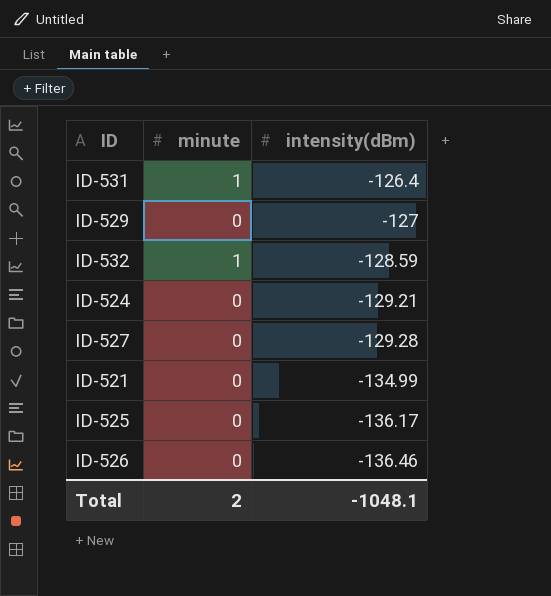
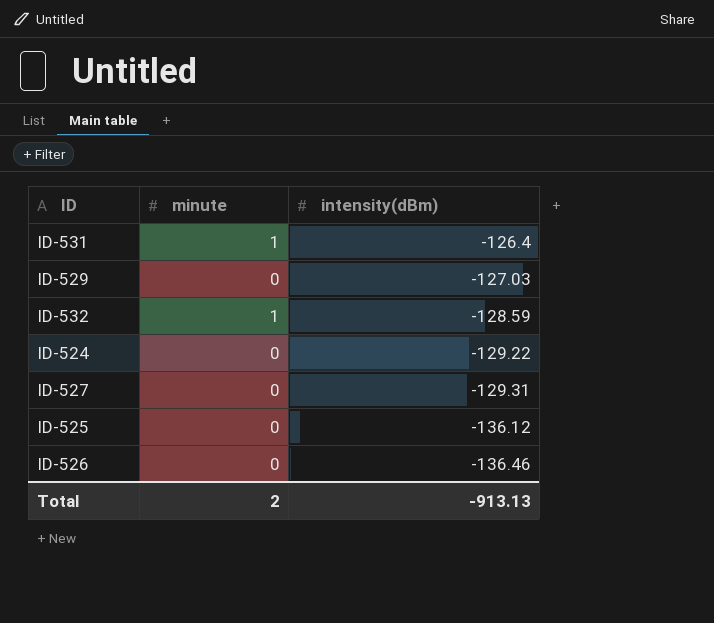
row ID-521: 0 | -134.99 -> none
ID-529 | intensity(dBm): -127 -> -127.03
ID-524 | intensity(dBm): -129.21 -> -129.22
ID-527 | intensity(dBm): -129.28 -> -129.31
ID-525 | intensity(dBm): -136.17 -> -136.12
Total | intensity(dBm): -1048.1 -> -913.13

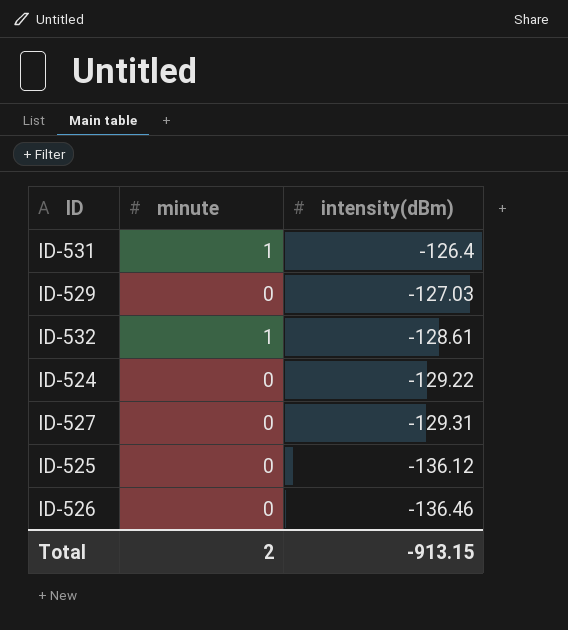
ID-532 | intensity(dBm): -128.59 -> -128.61
Total | intensity(dBm): -913.13 -> -913.15

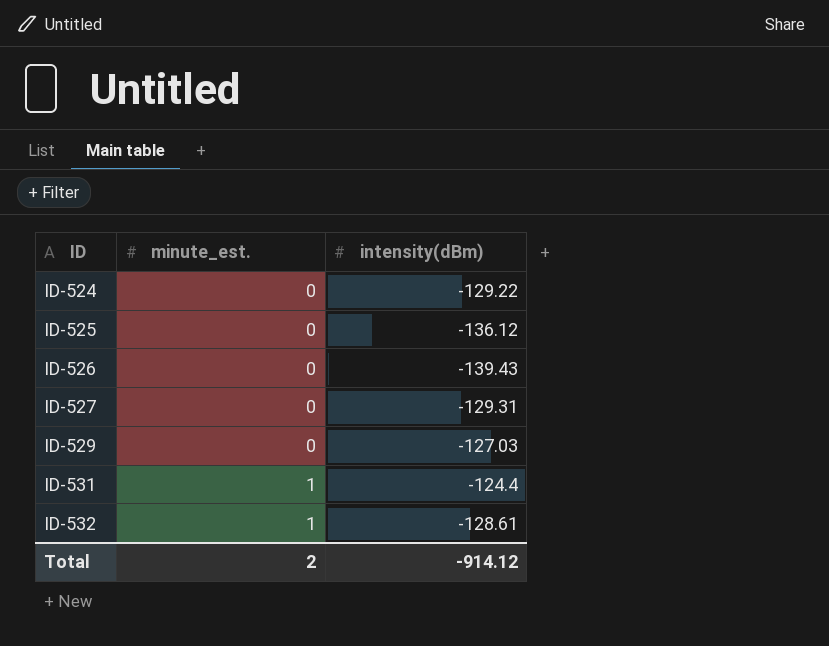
row order: intensity(dBm) descending -> ID ascending
column name: minute -> minute_est.
ID-526 | intensity(dBm): -136.46 -> -139.43
ID-531 | intensity(dBm): -126.4 -> -124.4
Total | intensity(dBm): -913.15 -> -914.12

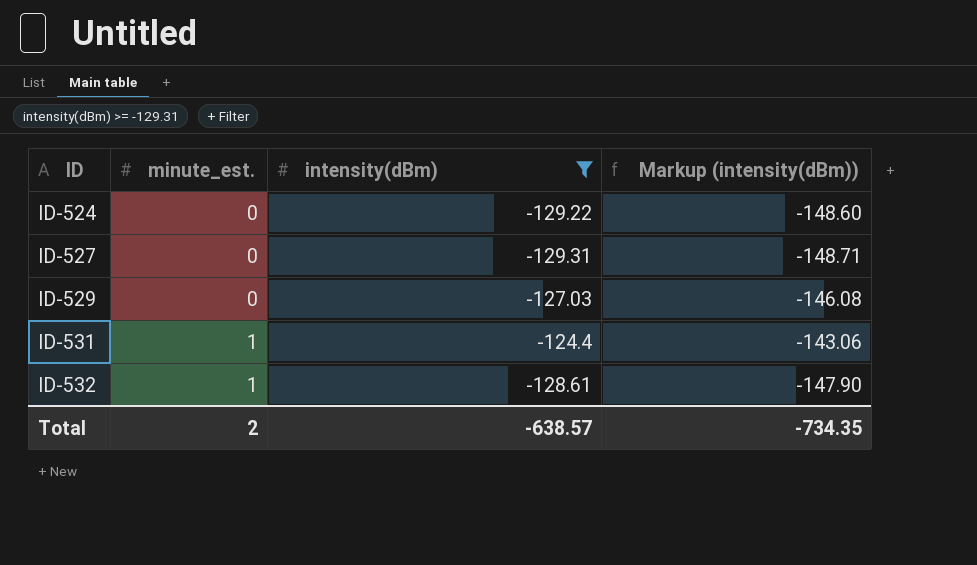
filter: none -> intensity(dBm) >= -129.31
column Markup (intensity(dBm)) | formula: none -> [intensity(dBm)] * 1.15
Total | intensity(dBm): -914.12 -> -638.57

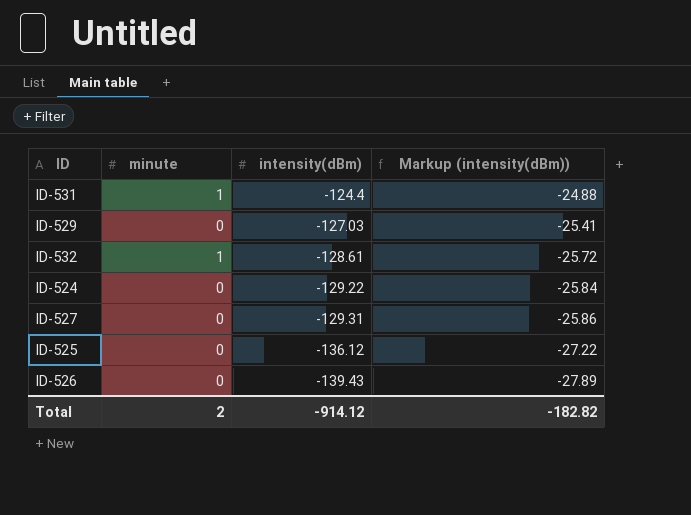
filter: intensity(dBm) >= -129.31 -> none
row order: ID ascending -> intensity(dBm) descending
column name: minute_est. -> minute
column Markup (intensity(dBm)) | formula: [intensity(dBm)] * 1.15 -> [intensity(dBm)] * 0.2
Total | intensity(dBm): -638.57 -> -914.12
Total | Markup (intensity(dBm)): -734.35 -> -182.82

